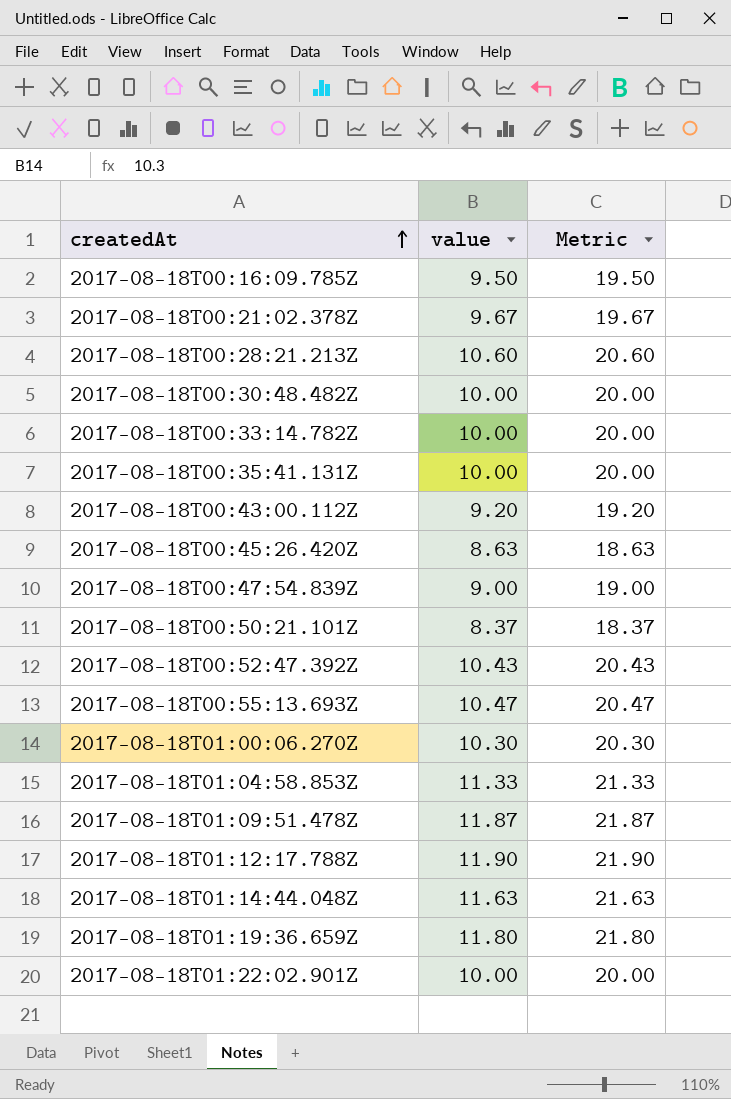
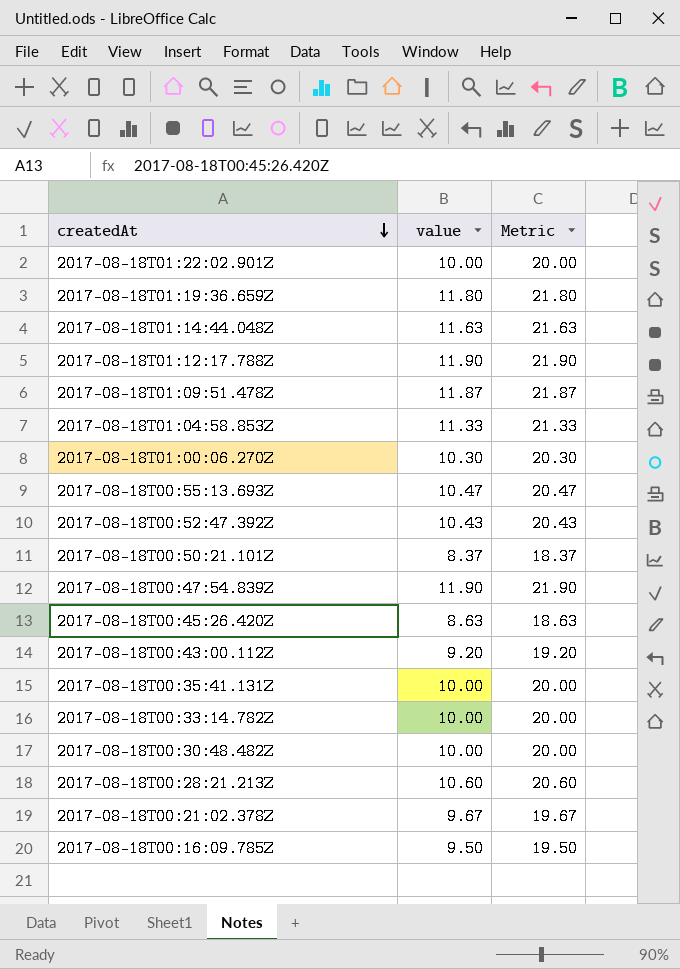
row order: createdAt ascending -> createdAt descending
2017-08-18T00:47:54.839Z | value: 9.00 -> 11.90
2017-08-18T00:47:54.839Z | Metric: 19.00 -> 21.90

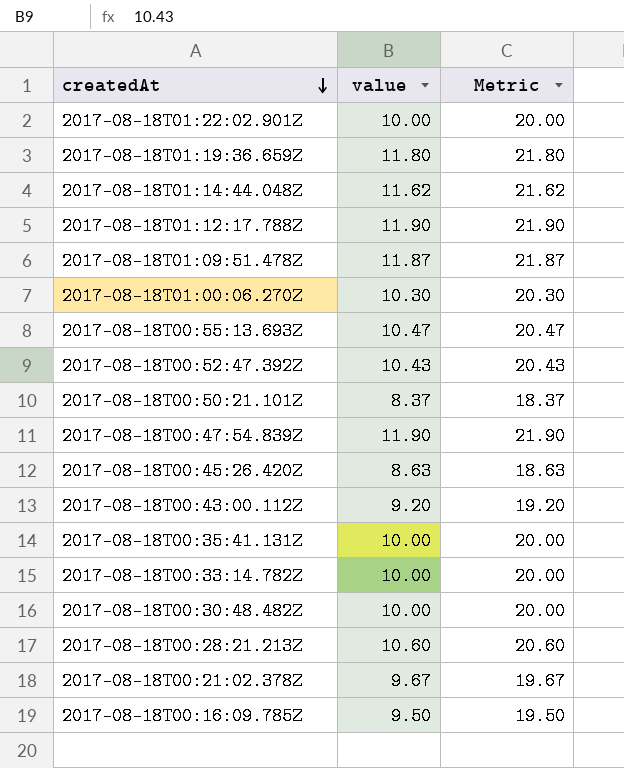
row 2017-08-18T01:04:58.853Z: 11.33 | 21.33 -> none
2017-08-18T01:14:44.048Z | value: 11.63 -> 11.62
2017-08-18T01:14:44.048Z | Metric: 21.63 -> 21.62

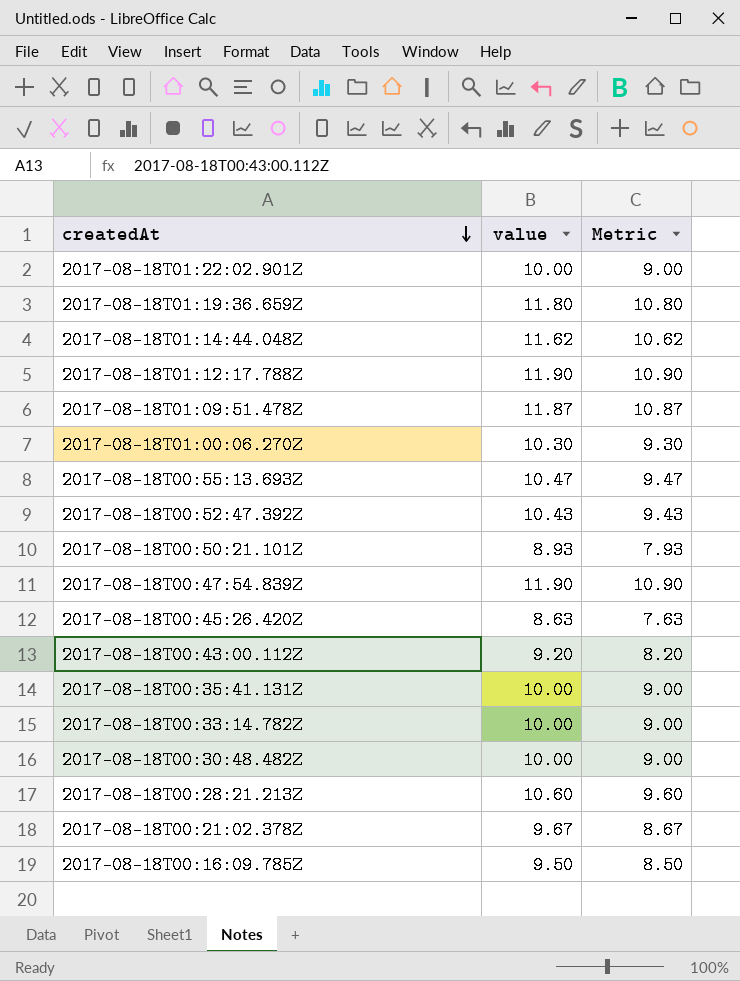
column Metric | formula: [value] + 10 -> [value] - 1
2017-08-18T00:50:21.101Z | value: 8.37 -> 8.93

